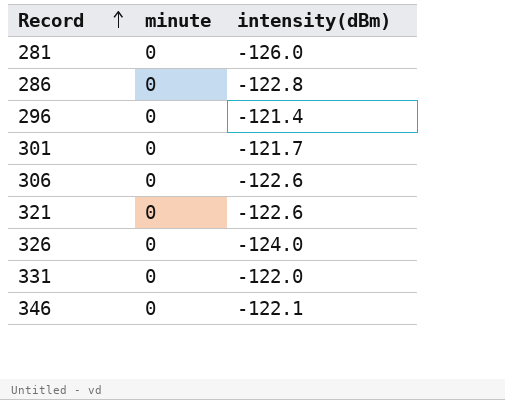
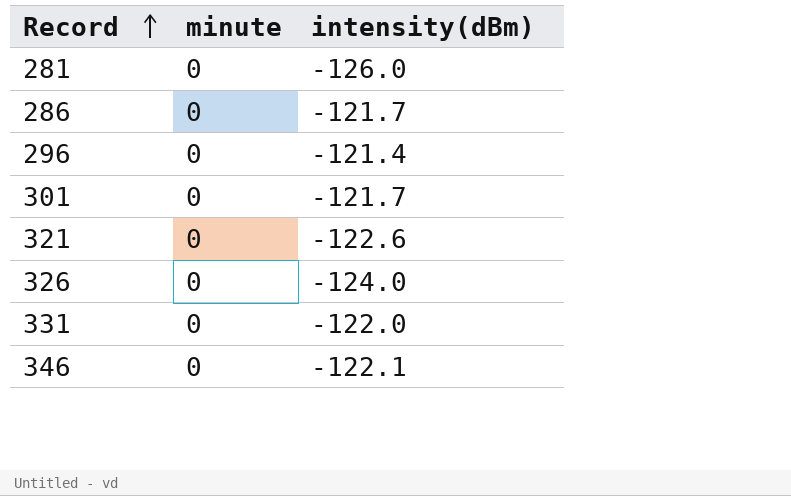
row 306: 0 | -122.6 -> none
286 | intensity(dBm): -122.8 -> -121.7

